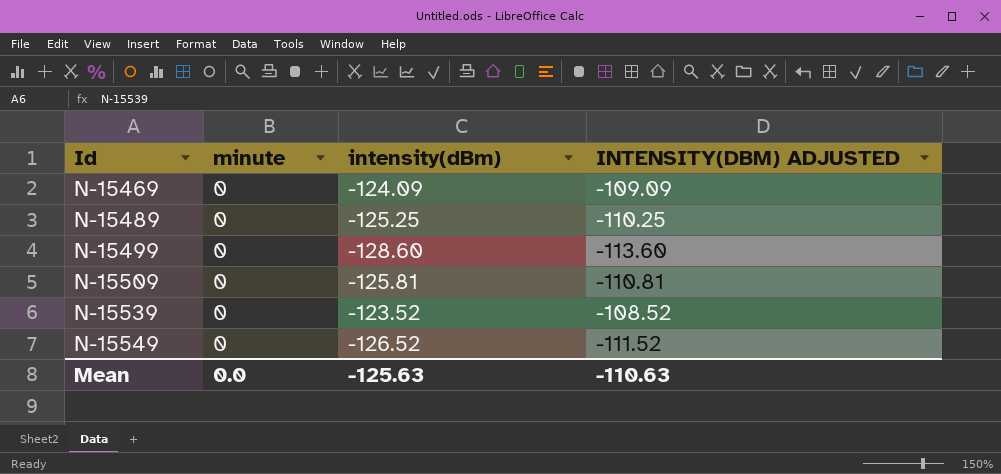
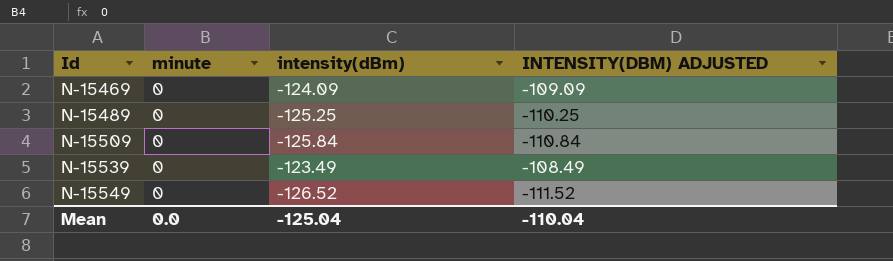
row N-15499: 0 | -128.60 | -113.60 -> none
N-15509 | intensity(dBm): -125.81 -> -125.84
N-15509 | INTENSITY(DBM) ADJUSTED: -110.81 -> -110.84
N-15539 | intensity(dBm): -123.52 -> -123.49
N-15539 | INTENSITY(DBM) ADJUSTED: -108.52 -> -108.49
Mean | intensity(dBm): -125.63 -> -125.04
Mean | INTENSITY(DBM) ADJUSTED: -110.63 -> -110.04

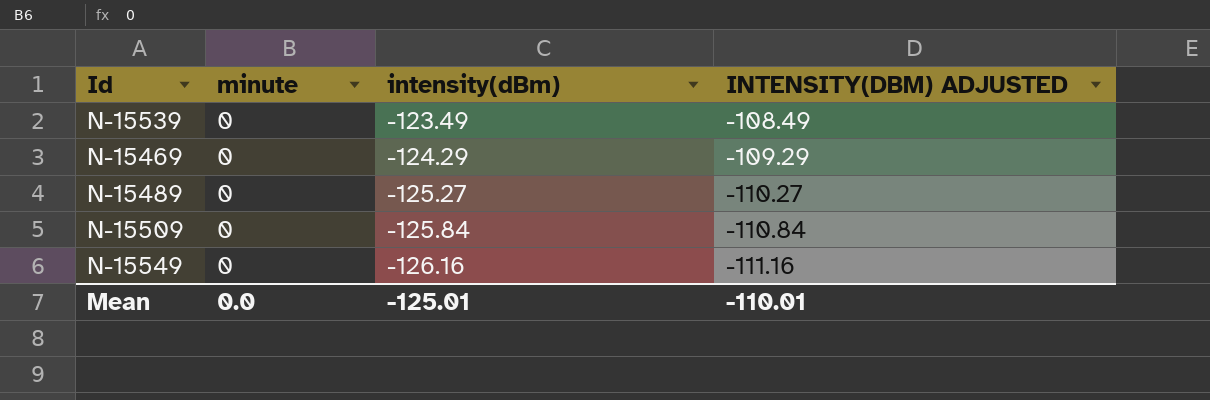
row order: Id ascending -> intensity(dBm) descending
N-15469 | intensity(dBm): -124.09 -> -124.29
N-15469 | INTENSITY(DBM) ADJUSTED: -109.09 -> -109.29
N-15489 | intensity(dBm): -125.25 -> -125.27
N-15489 | INTENSITY(DBM) ADJUSTED: -110.25 -> -110.27
N-15549 | intensity(dBm): -126.52 -> -126.16
N-15549 | INTENSITY(DBM) ADJUSTED: -111.52 -> -111.16
Mean | intensity(dBm): -125.04 -> -125.01
Mean | INTENSITY(DBM) ADJUSTED: -110.04 -> -110.01

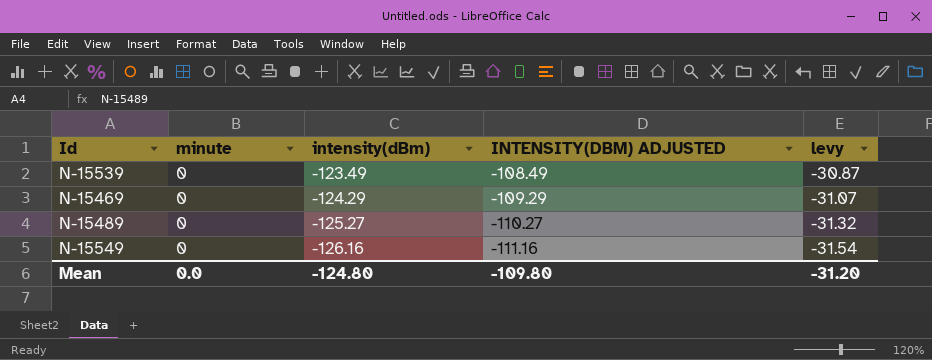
column levy | formula: none -> [intensity(dBm)] * 0.25
row N-15509: 0 | -125.84 | -110.84 -> none
Mean | intensity(dBm): -125.01 -> -124.80
Mean | INTENSITY(DBM) ADJUSTED: -110.01 -> -109.80

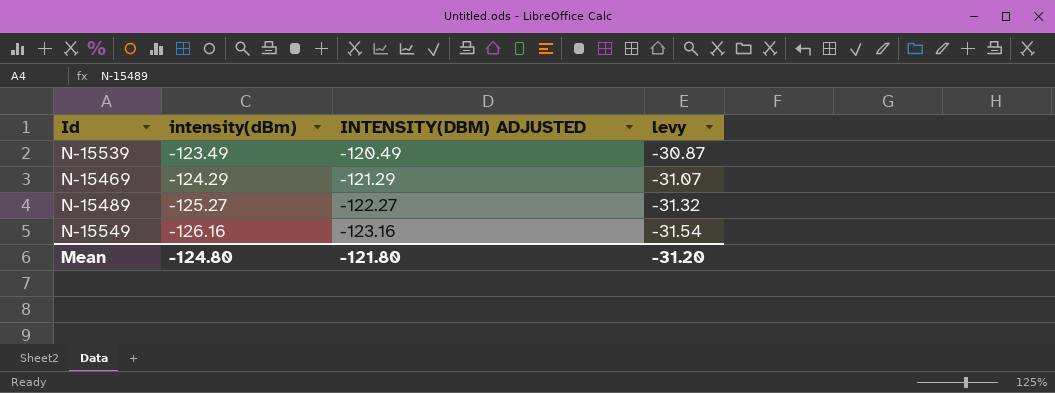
column minute | position: 2 -> none
column INTENSITY(DBM) ADJUSTED | formula: [intensity(dBm)] + 15 -> [intensity(dBm)] + 3
Mean | INTENSITY(DBM) ADJUSTED: -109.80 -> -121.80

